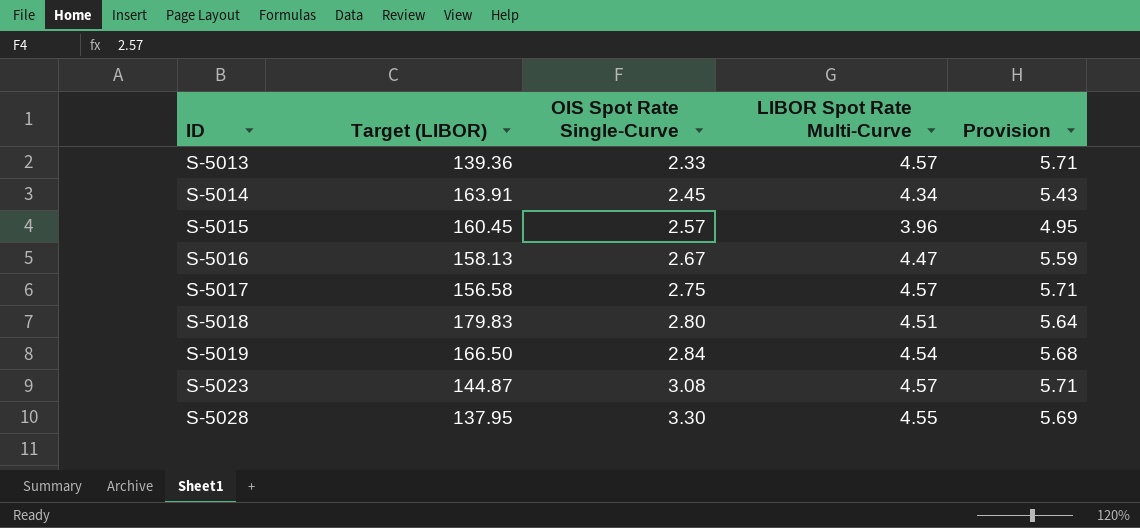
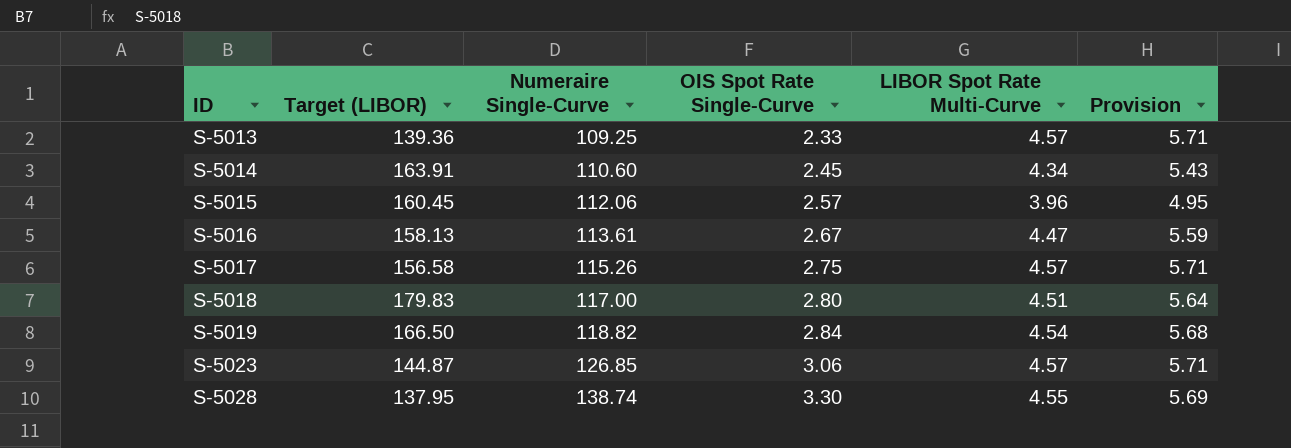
column Numeraire Single-Curve | position: none -> 3
S-5023 | OIS Spot Rate Single-Curve: 3.08 -> 3.06

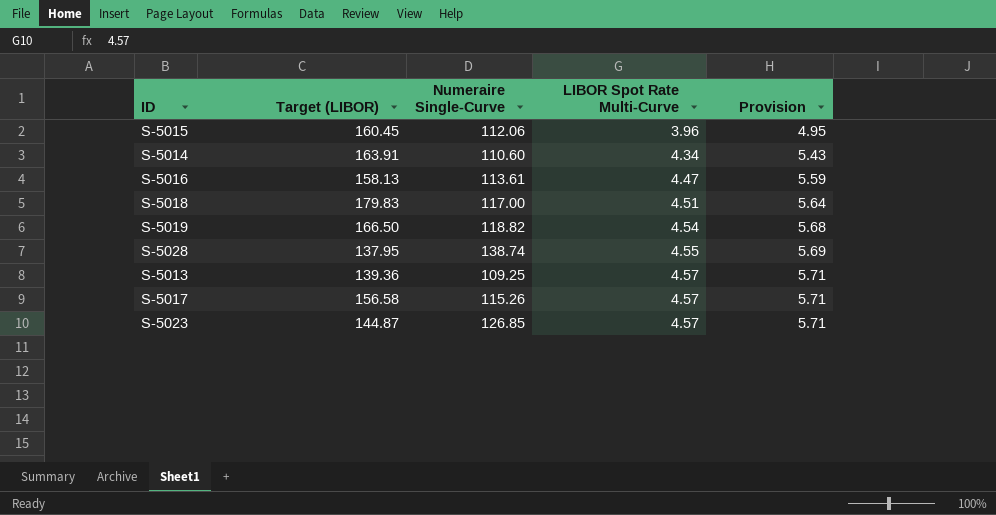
row order: ID ascending -> LIBOR Spot Rate Multi-Curve ascending
column OIS Spot Rate Single-Curve | position: 4 -> none

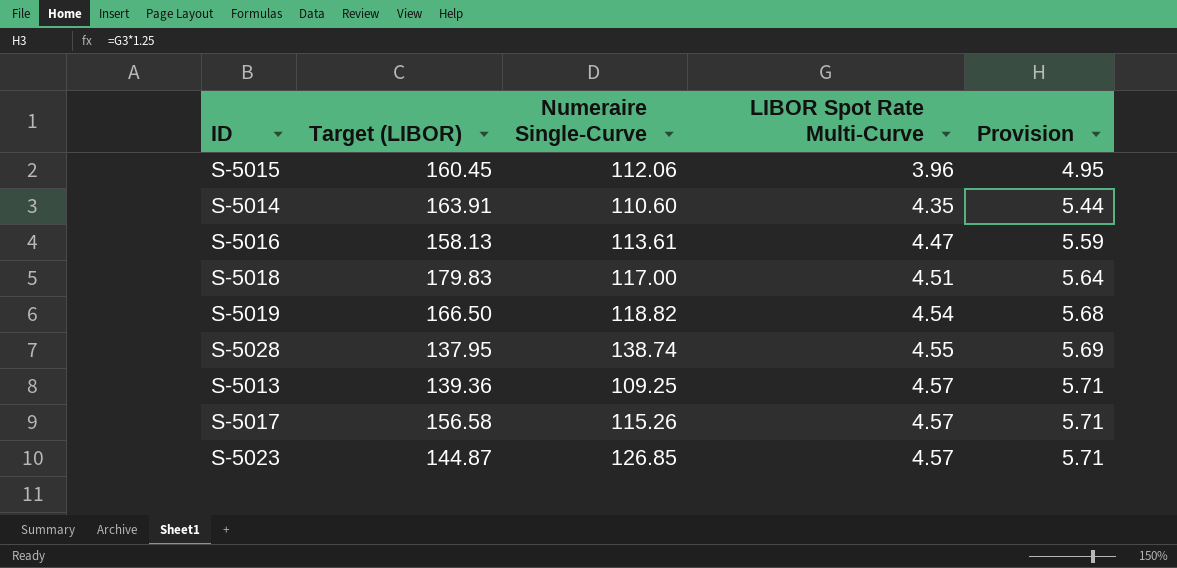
S-5014 | LIBOR Spot Rate Multi-Curve: 4.34 -> 4.35
S-5014 | Provision: 5.43 -> 5.44

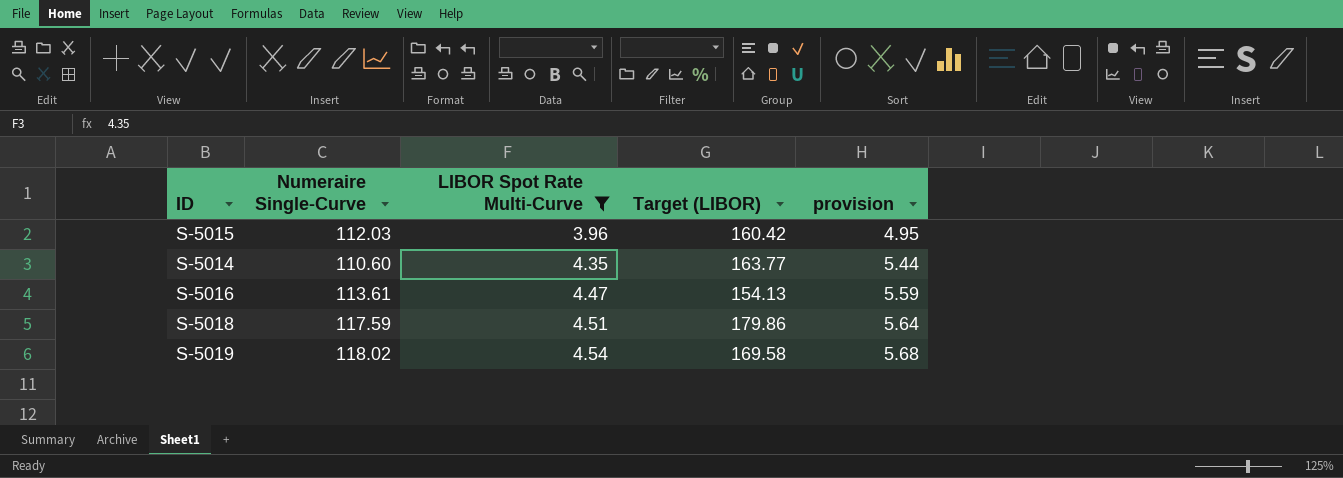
filter: none -> LIBOR Spot Rate Multi-Curve <= 4.54
column Target (LIBOR) | position: 2 -> 4
column name: Provision -> provision
S-5015 | Numeraire Single-Curve: 112.06 -> 112.03
S-5015 | Target (LIBOR): 160.45 -> 160.42
S-5014 | Target (LIBOR): 163.91 -> 163.77
S-5016 | Target (LIBOR): 158.13 -> 154.13
S-5018 | Numeraire Single-Curve: 117.00 -> 117.59
S-5018 | Target (LIBOR): 179.83 -> 179.86
S-5019 | Numeraire Single-Curve: 118.82 -> 118.02
S-5019 | Target (LIBOR): 166.50 -> 169.58

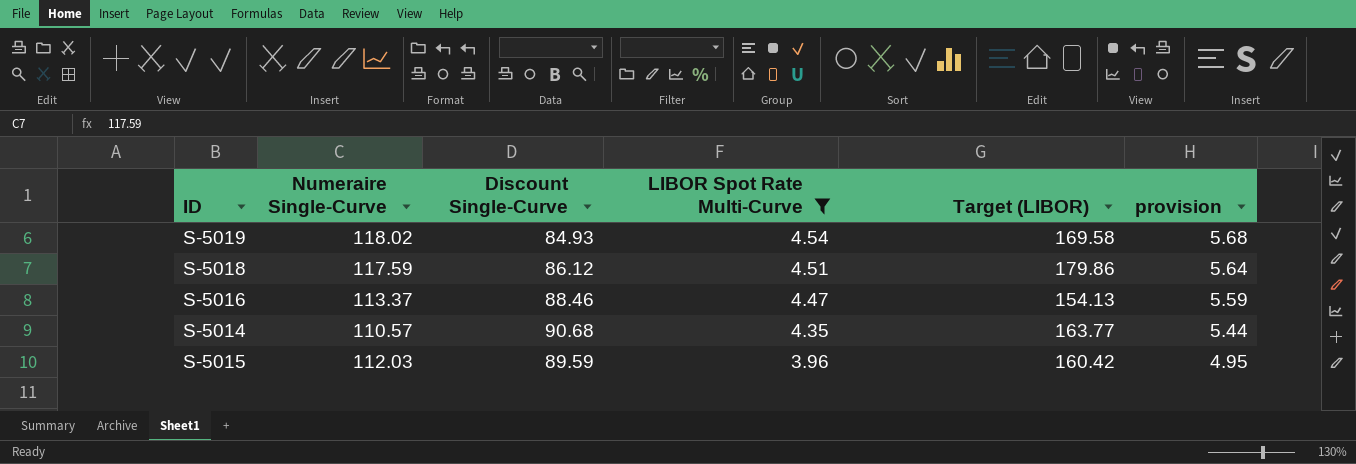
row order: LIBOR Spot Rate Multi-Curve ascending -> LIBOR Spot Rate Multi-Curve descending
column Discount Single-Curve | position: none -> 3
S-5016 | Numeraire Single-Curve: 113.61 -> 113.37
S-5014 | Numeraire Single-Curve: 110.60 -> 110.57

